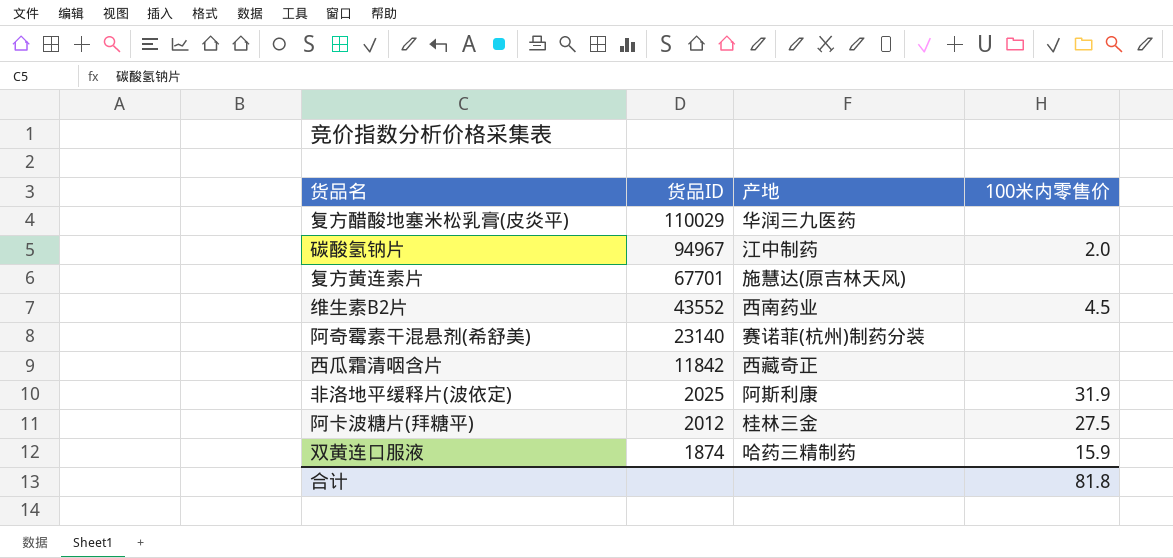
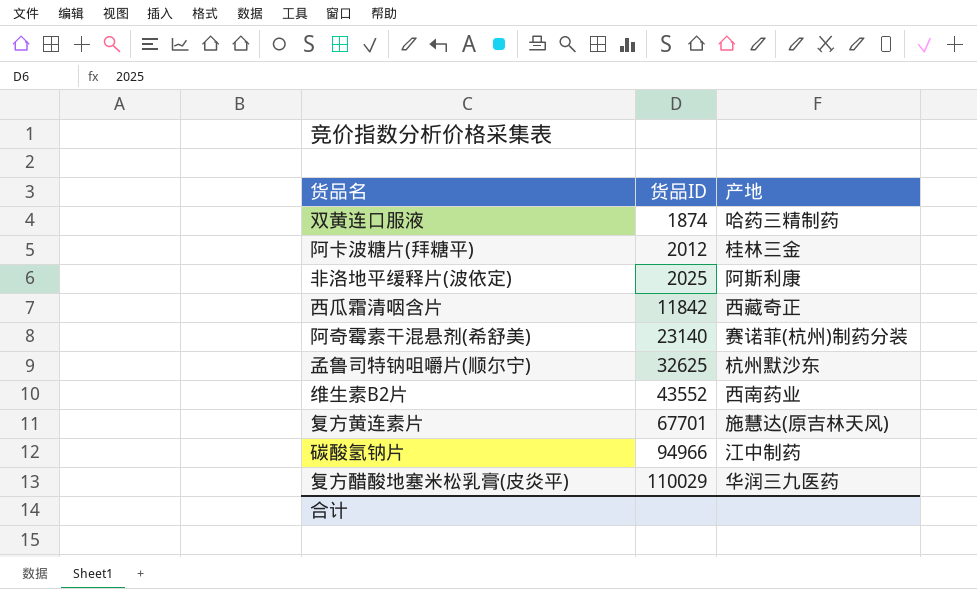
row order: 货品ID descending -> 货品ID ascending
column 100米内零售价 | position: 4 -> none
row 孟鲁司特钠咀嚼片(顺尔宁): none -> 32625 | 杭州默沙东
碳酸氢钠片 | 货品ID: 94967 -> 94966

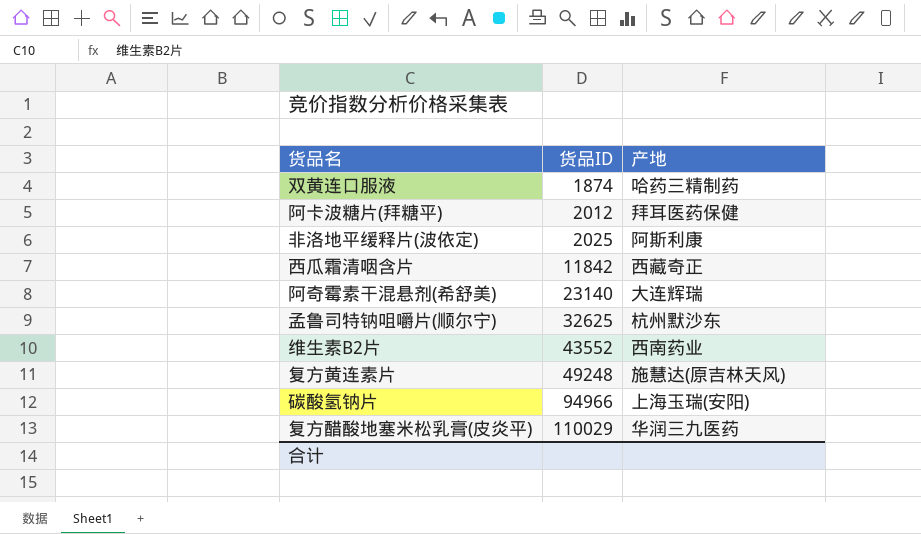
阿卡波糖片(拜糖平) | 产地: 桂林三金 -> 拜耳医药保健
阿奇霉素干混悬剂(希舒美) | 产地: 赛诺菲(杭州)制药分装 -> 大连辉瑞
复方黄连素片 | 货品ID: 67701 -> 49248
碳酸氢钠片 | 产地: 江中制药 -> 上海玉瑞(安阳)

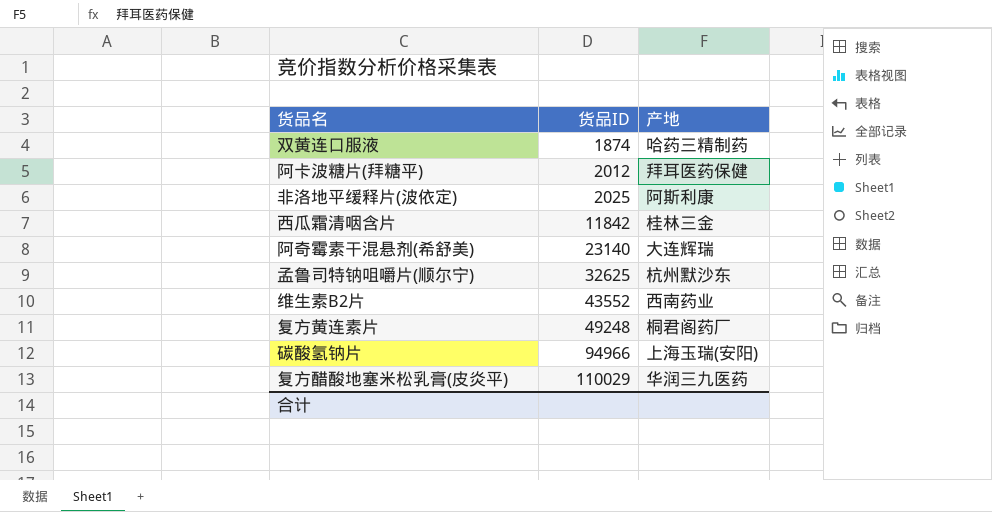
西瓜霜清咽含片 | 产地: 西藏奇正 -> 桂林三金
复方黄连素片 | 产地: 施慧达(原吉林天风) -> 桐君阁药厂

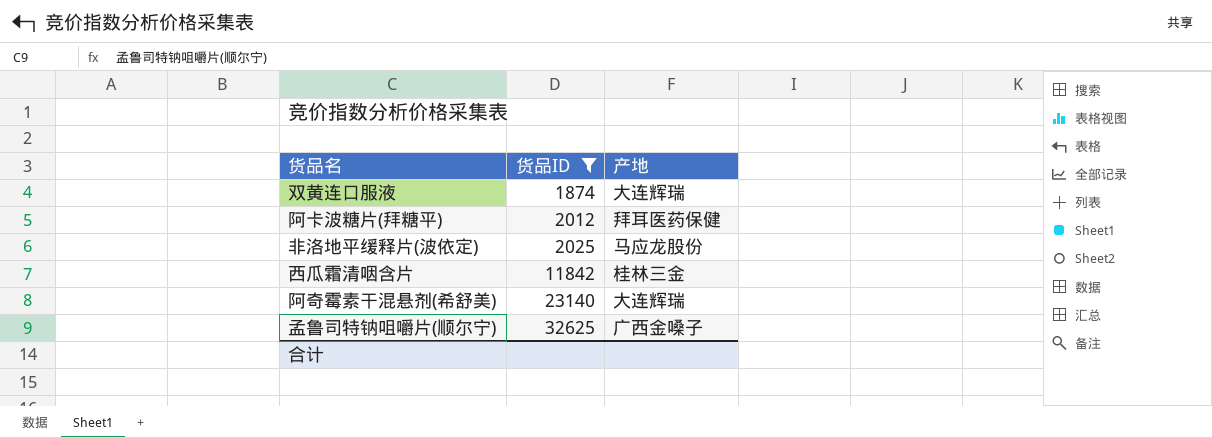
filter: none -> 货品ID <= 32625
双黄连口服液 | 产地: 哈药三精制药 -> 大连辉瑞
非洛地平缓释片(波依定) | 产地: 阿斯利康 -> 马应龙股份
孟鲁司特钠咀嚼片(顺尔宁) | 产地: 杭州默沙东 -> 广西金嗓子

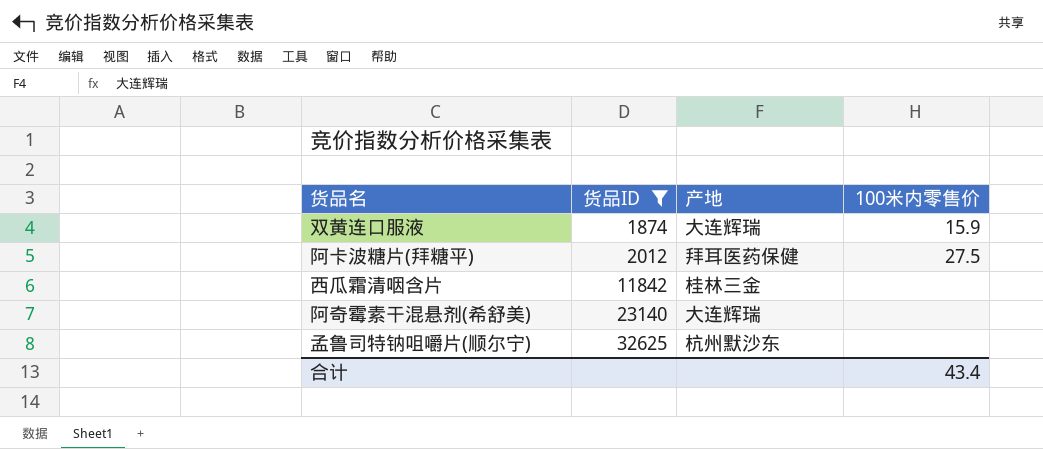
column 100米内零售价 | position: none -> 4
row 非洛地平缓释片(波依定): 2025 | 马应龙股份 -> none
孟鲁司特钠咀嚼片(顺尔宁) | 产地: 广西金嗓子 -> 杭州默沙东

